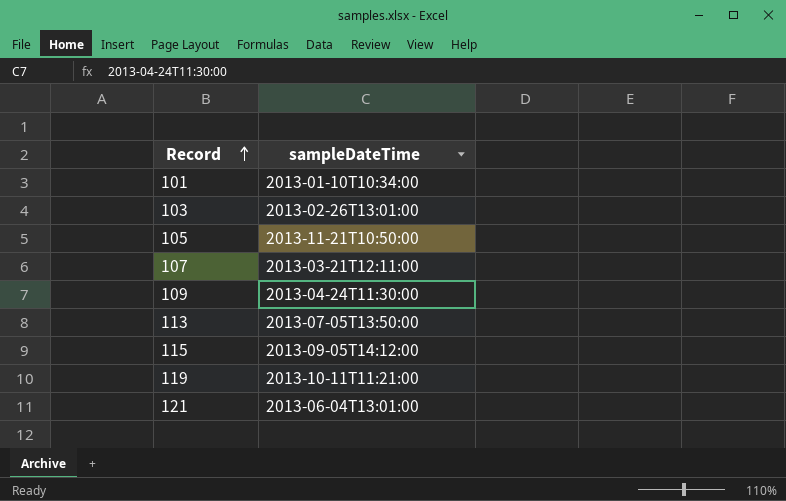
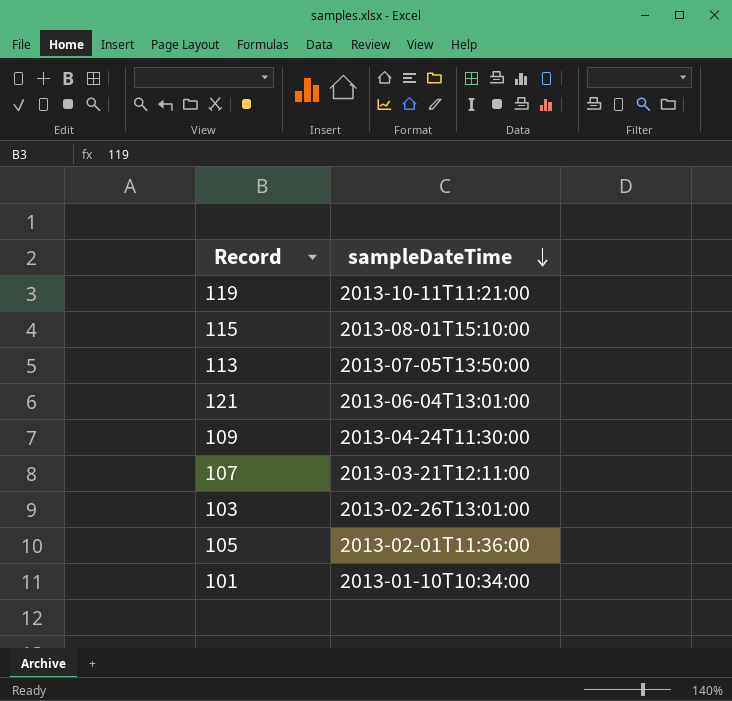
row order: Record ascending -> sampleDateTime descending
115 | sampleDateTime: 2013-09-05T14:12:00 -> 2013-08-01T15:10:00
105 | sampleDateTime: 2013-11-21T10:50:00 -> 2013-02-01T11:36:00

